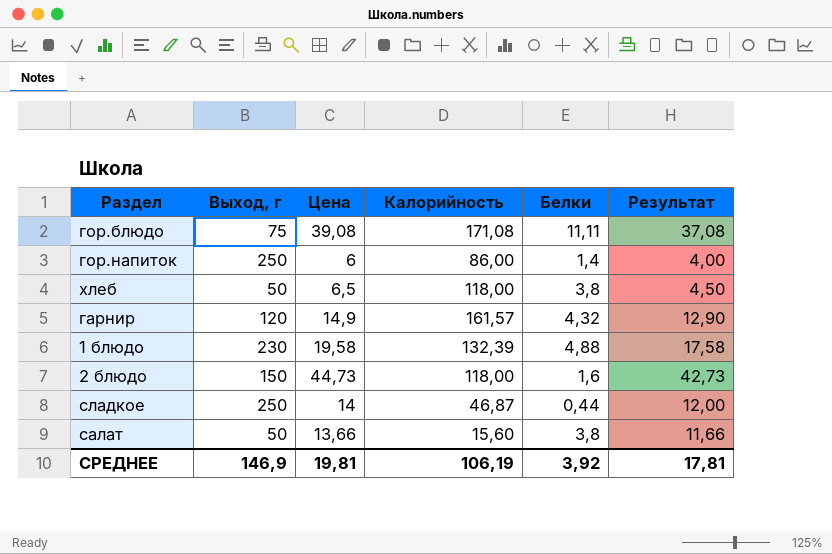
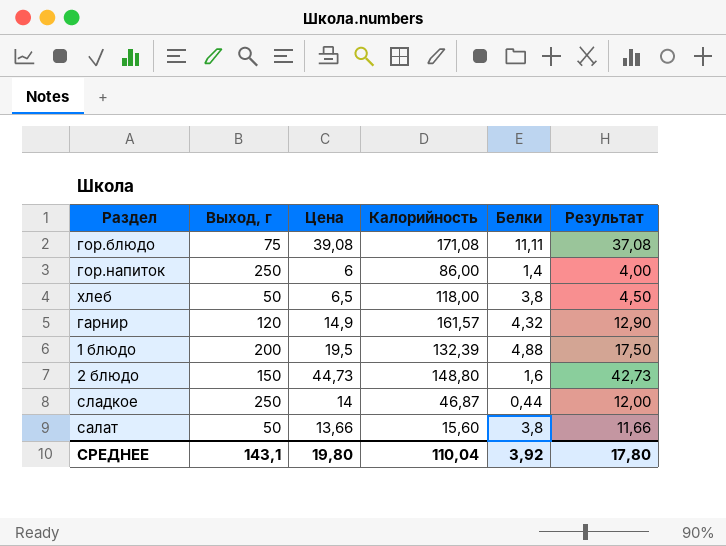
1 блюдо | Выход, г: 230 -> 200
1 блюдо | Цена: 19,58 -> 19,5
1 блюдо | Результат: 17,58 -> 17,50
2 блюдо | Калорийность: 118,00 -> 148,80
СРЕДНЕЕ | Выход, г: 146,9 -> 143,1
СРЕДНЕЕ | Цена: 19,81 -> 19,80
СРЕДНЕЕ | Калорийность: 106,19 -> 110,04
СРЕДНЕЕ | Результат: 17,81 -> 17,80

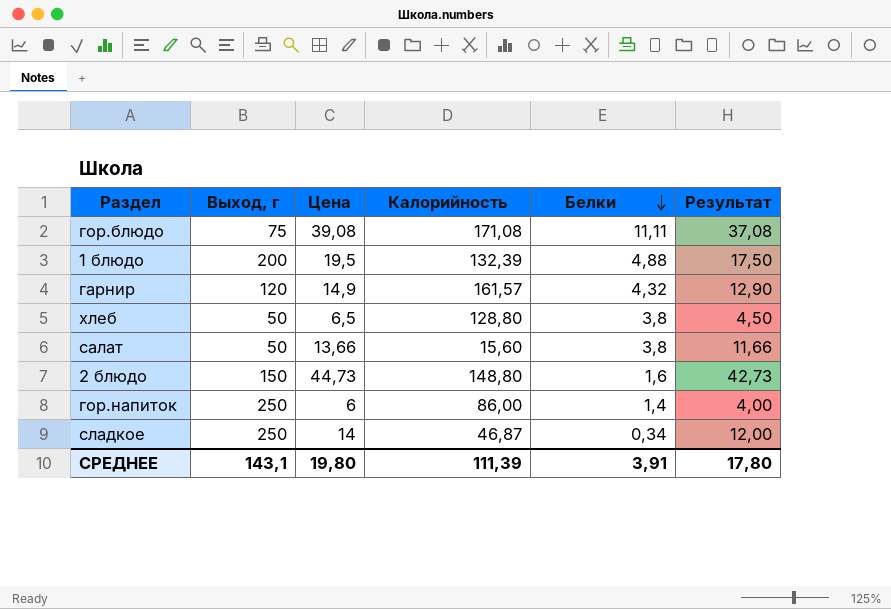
row order: none -> Белки descending
хлеб | Калорийность: 118,00 -> 128,80
сладкое | Белки: 0,44 -> 0,34
СРЕДНЕЕ | Калорийность: 110,04 -> 111,39
СРЕДНЕЕ | Белки: 3,92 -> 3,91

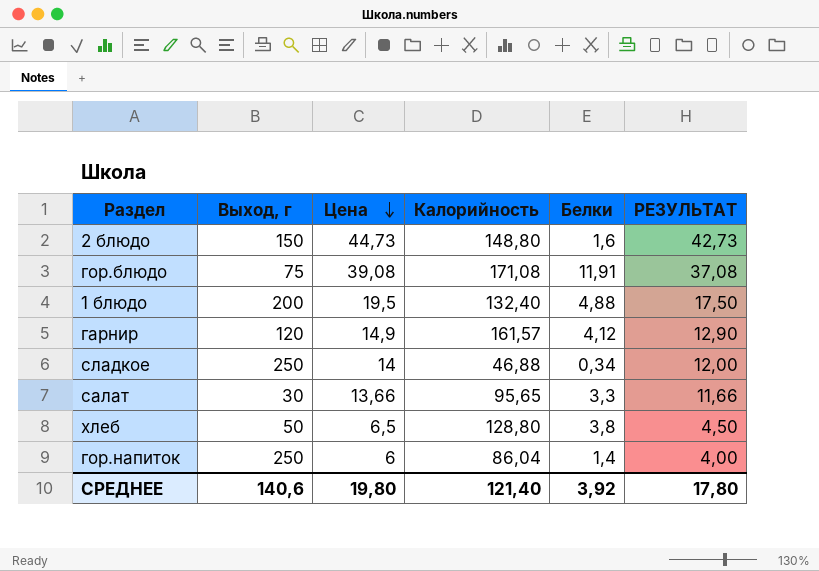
row order: Белки descending -> Цена descending
column name: Результат -> РЕЗУЛЬТАТ
гор.блюдо | Белки: 11,11 -> 11,91
1 блюдо | Калорийность: 132,39 -> 132,40
гарнир | Белки: 4,32 -> 4,12
сладкое | Калорийность: 46,87 -> 46,88
салат | Выход, г: 50 -> 30
салат | Калорийность: 15,60 -> 95,65
салат | Белки: 3,8 -> 3,3
гор.напиток | Калорийность: 86,00 -> 86,04
СРЕДНЕЕ | Выход, г: 143,1 -> 140,6
СРЕДНЕЕ | Калорийность: 111,39 -> 121,40
СРЕДНЕЕ | Белки: 3,91 -> 3,92

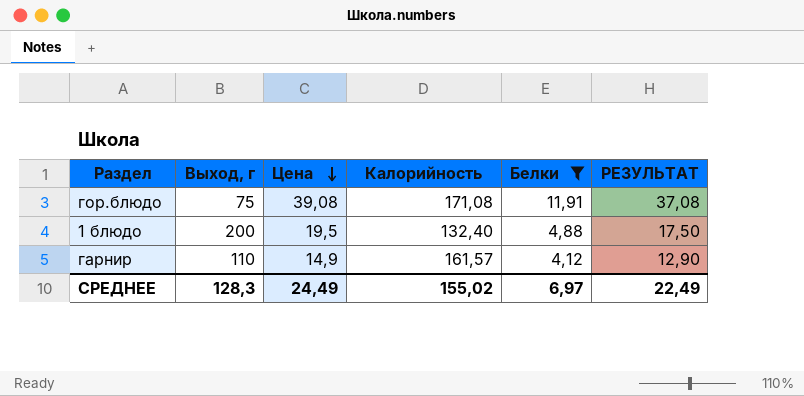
filter: none -> Белки >= 4,12
гарнир | Выход, г: 120 -> 110
СРЕДНЕЕ | Выход, г: 140,6 -> 128,3
СРЕДНЕЕ | Цена: 19,80 -> 24,49
СРЕДНЕЕ | Калорийность: 121,40 -> 155,02
СРЕДНЕЕ | Белки: 3,92 -> 6,97
СРЕДНЕЕ | РЕЗУЛЬТАТ: 17,80 -> 22,49

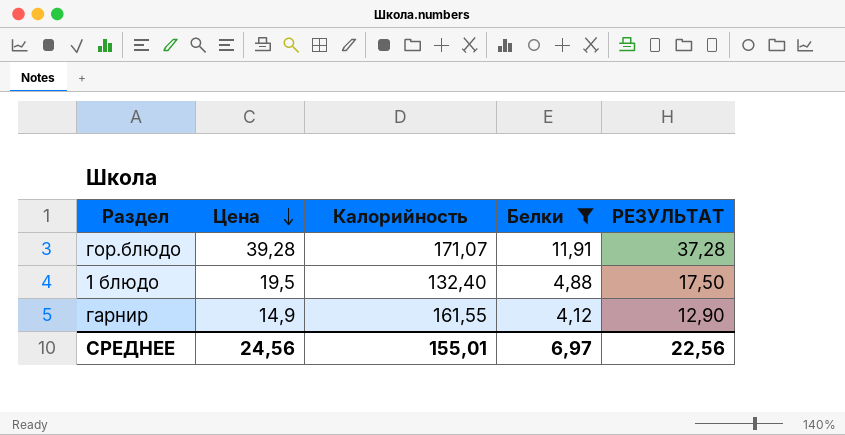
column Выход, г | position: 2 -> none
гор.блюдо | Цена: 39,08 -> 39,28
гор.блюдо | Калорийность: 171,08 -> 171,07
гор.блюдо | РЕЗУЛЬТАТ: 37,08 -> 37,28
гарнир | Калорийность: 161,57 -> 161,55
СРЕДНЕЕ | Цена: 24,49 -> 24,56
СРЕДНЕЕ | Калорийность: 155,02 -> 155,01
СРЕДНЕЕ | РЕЗУЛЬТАТ: 22,49 -> 22,56

